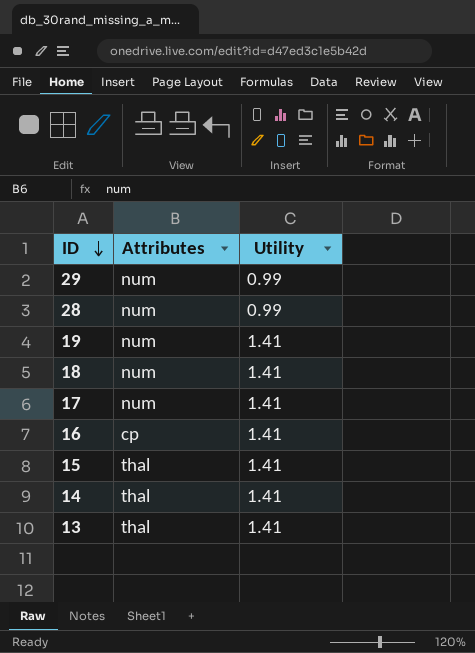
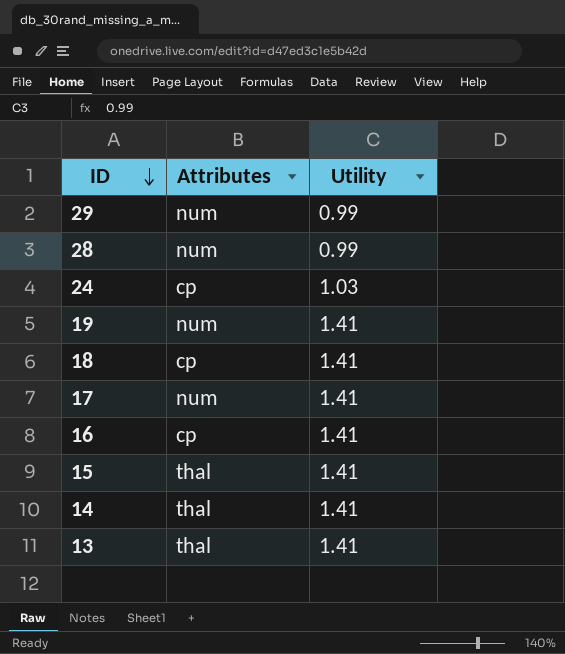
row 24: none -> cp | 1.03
18 | Attributes: num -> cp

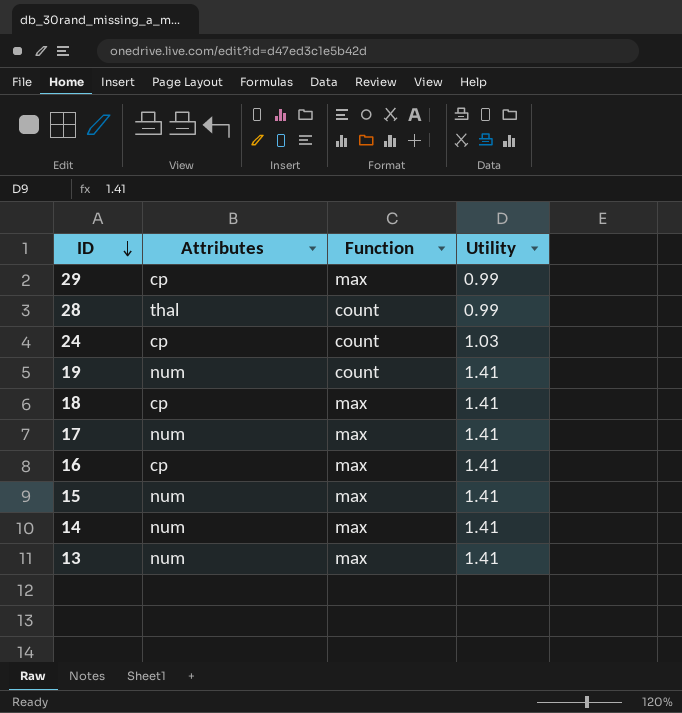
column Function | position: none -> 3
29 | Attributes: num -> cp
28 | Attributes: num -> thal
15 | Attributes: thal -> num
14 | Attributes: thal -> num
13 | Attributes: thal -> num

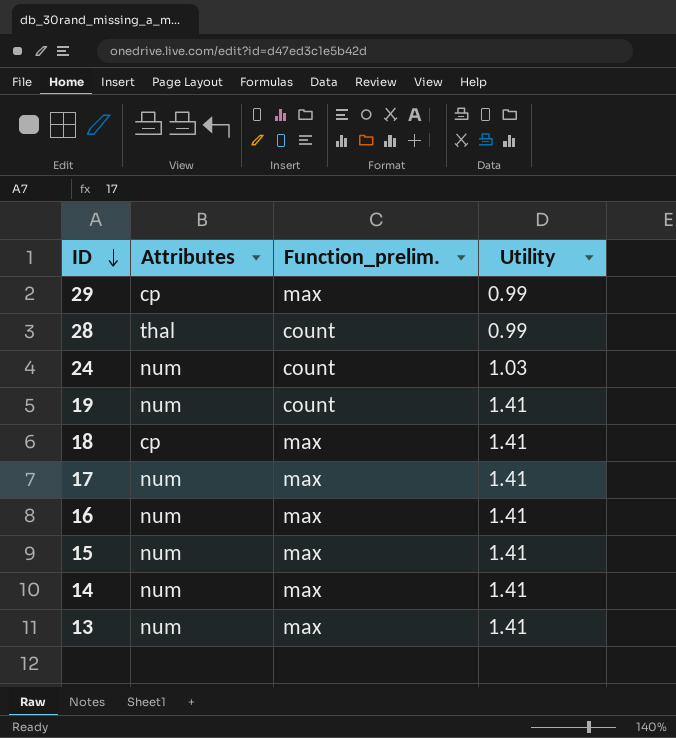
column name: Function -> Function_prelim.
24 | Attributes: cp -> num
16 | Attributes: cp -> num

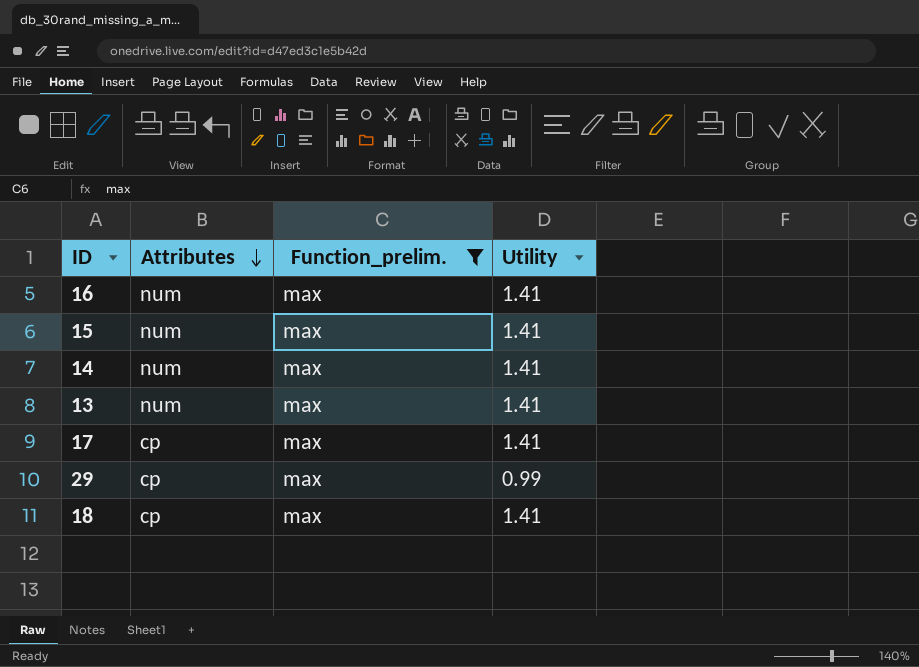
filter: none -> Function_prelim. = max
row order: ID descending -> Attributes descending
17 | Attributes: num -> cp

